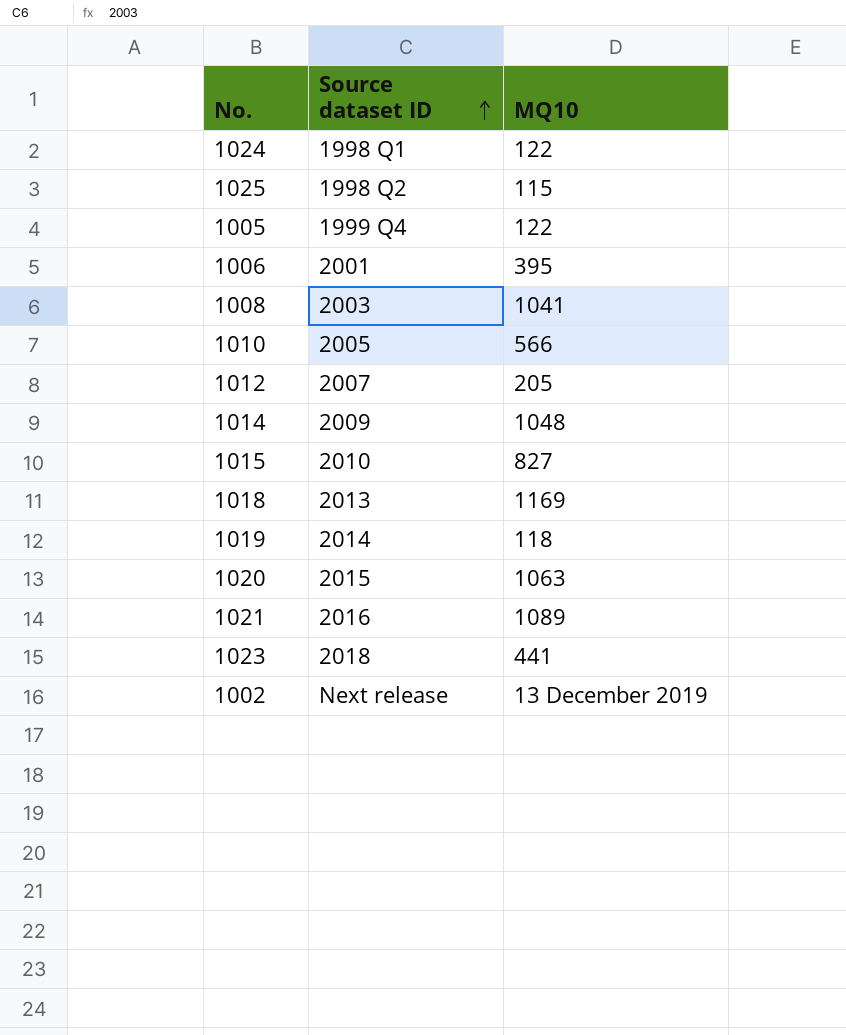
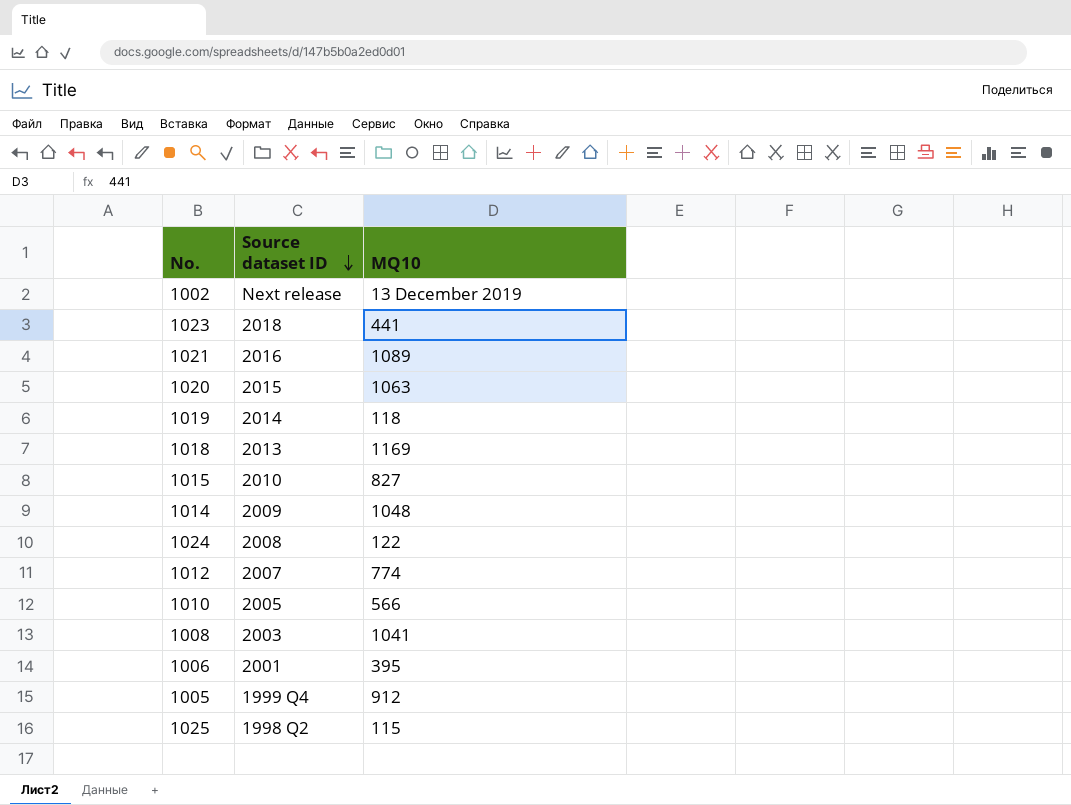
row order: Source dataset ID ascending -> Source dataset ID descending
1024 | Source dataset ID: 1998 Q1 -> 2008
1012 | MQ10: 205 -> 774
1005 | MQ10: 122 -> 912

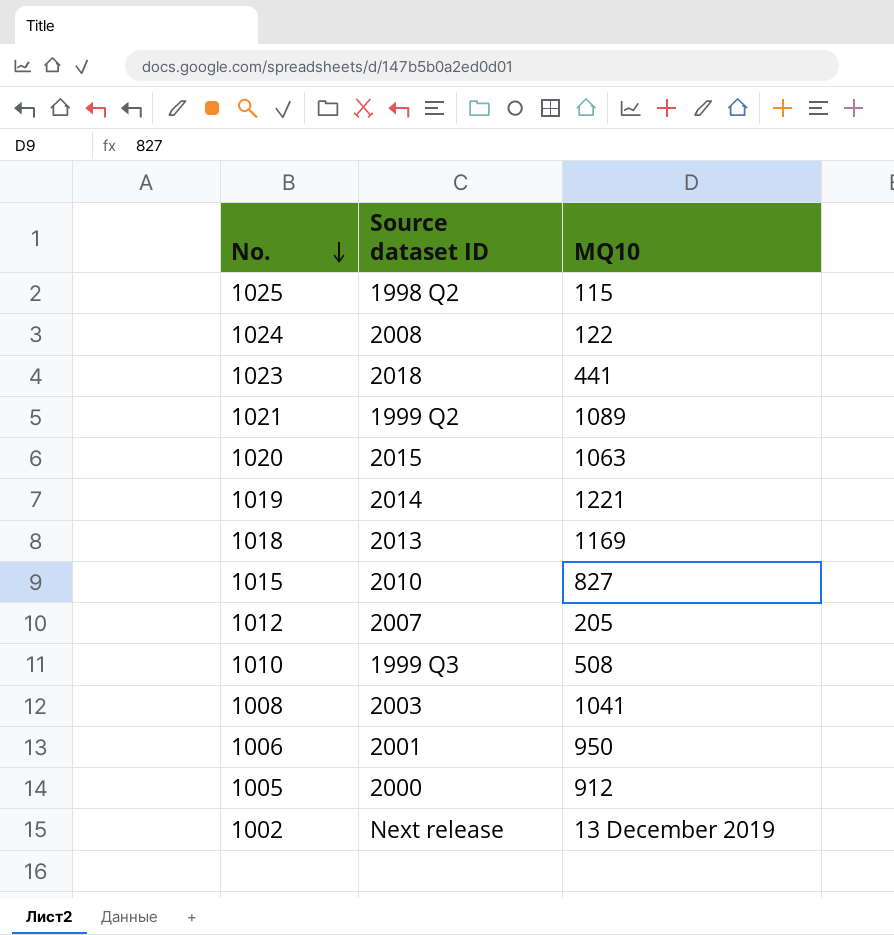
row order: Source dataset ID descending -> No. descending
row 1014: 2009 | 1048 -> none
1021 | Source dataset ID: 2016 -> 1999 Q2
1019 | MQ10: 118 -> 1221
1012 | MQ10: 774 -> 205
1010 | Source dataset ID: 2005 -> 1999 Q3
1010 | MQ10: 566 -> 508
1006 | MQ10: 395 -> 950
1005 | Source dataset ID: 1999 Q4 -> 2000

